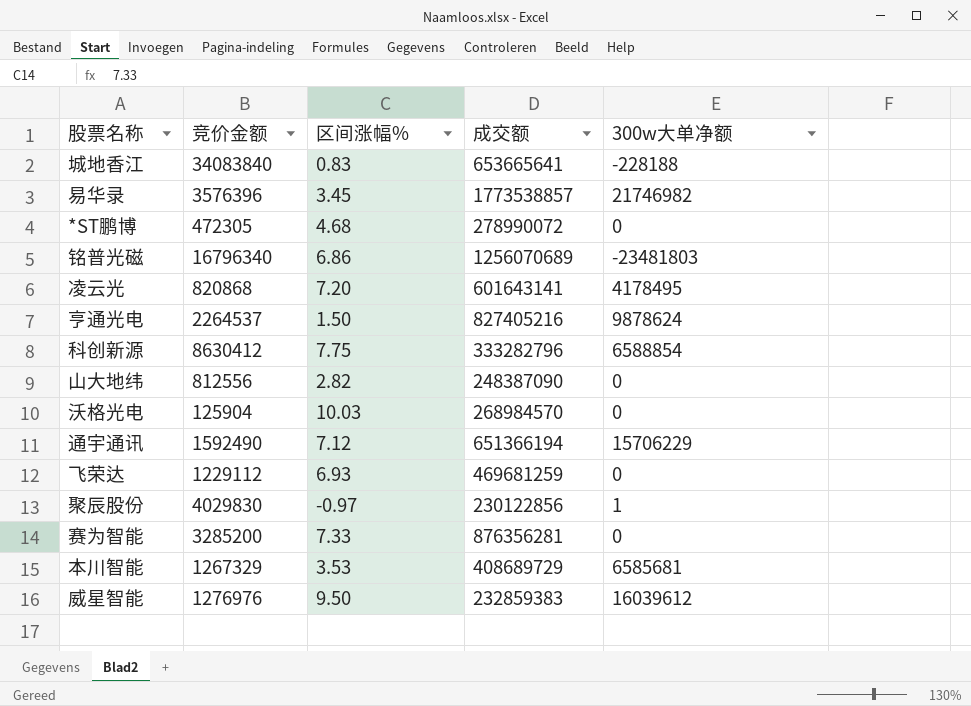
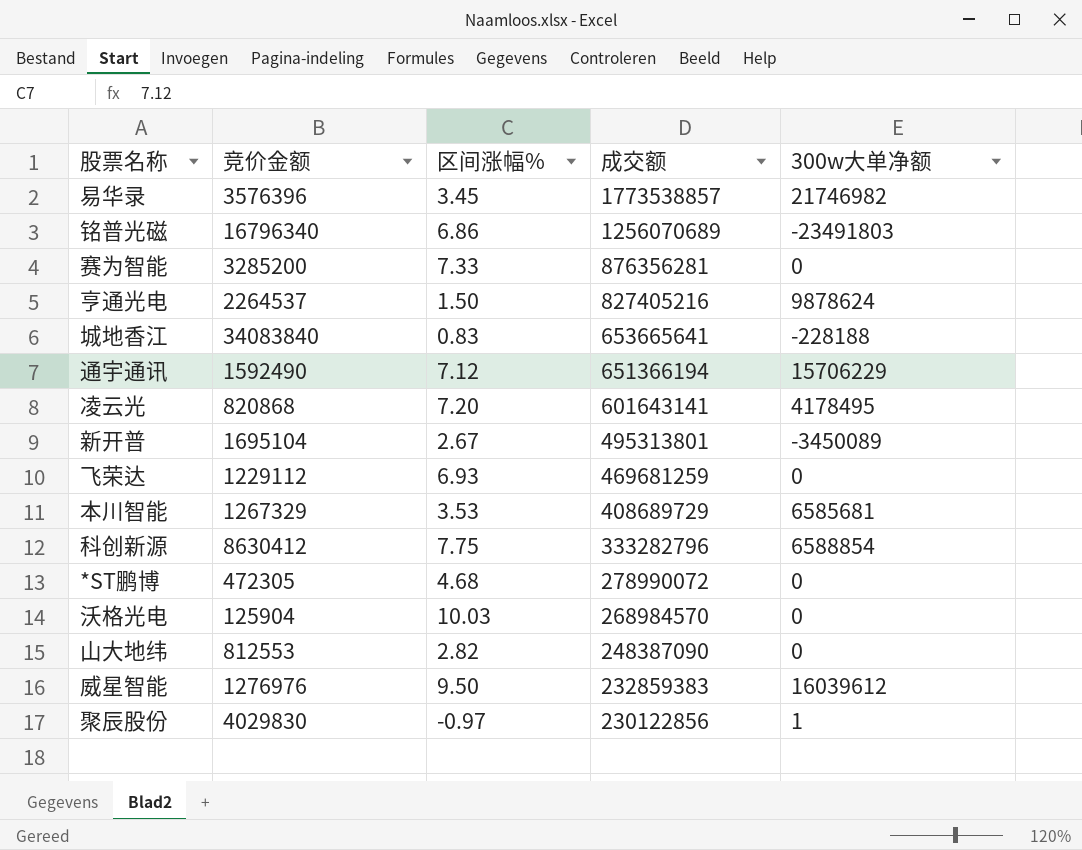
row order: none -> 成交额 descending
铭普光磁 | 300w大单净额: -23481803 -> -23491803
row 新开普: none -> 1695104 | 2.67 | 495313801 | -3450089
山大地纬 | 竞价金额: 812556 -> 812553

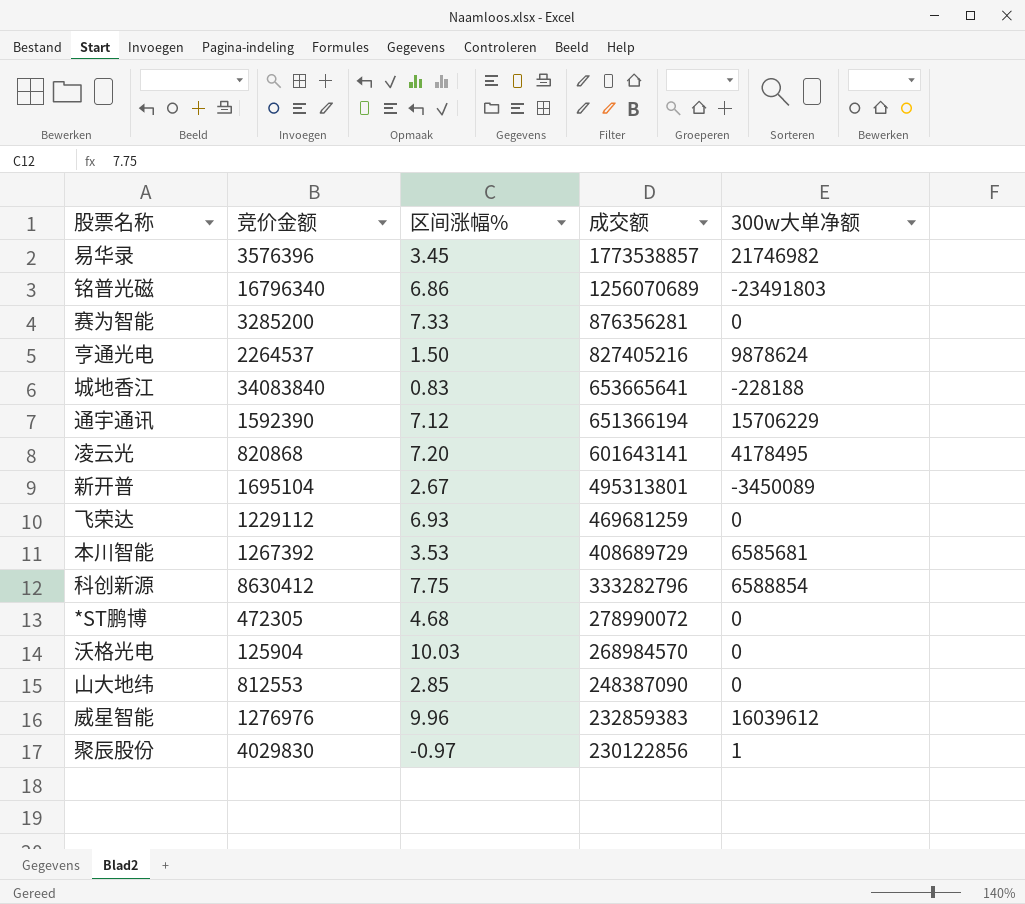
通宇通讯 | 竞价金额: 1592490 -> 1592390
本川智能 | 竞价金额: 1267329 -> 1267392
山大地纬 | 区间涨幅%: 2.82 -> 2.85
威星智能 | 区间涨幅%: 9.50 -> 9.96

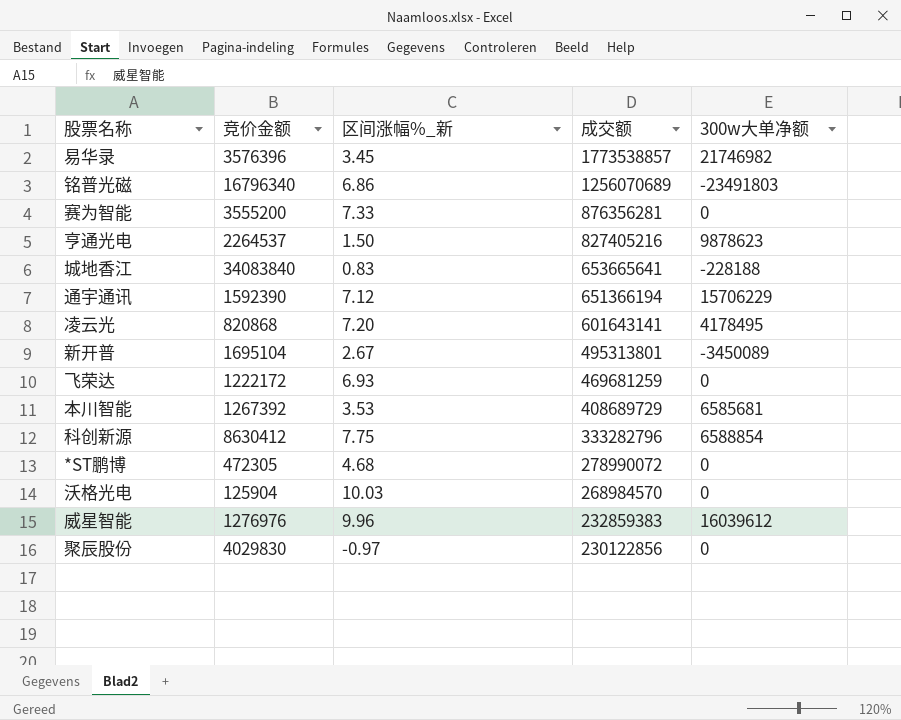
column name: 区间涨幅% -> 区间涨幅%_新
row 山大地纬: 812553 | 2.85 | 248387090 | 0 -> none
赛为智能 | 竞价金额: 3285200 -> 3555200
亨通光电 | 300w大单净额: 9878624 -> 9878623
飞荣达 | 竞价金额: 1229112 -> 1222172
聚辰股份 | 300w大单净额: 1 -> 0

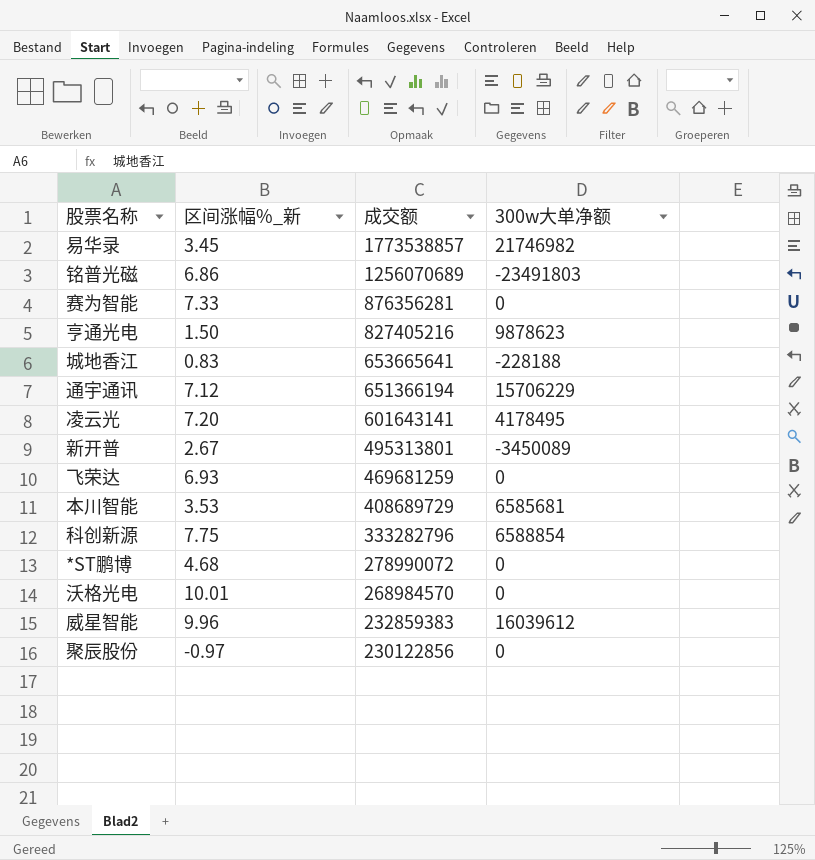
column 竞价金额 | position: 2 -> none
沃格光电 | 区间涨幅%_新: 10.03 -> 10.01

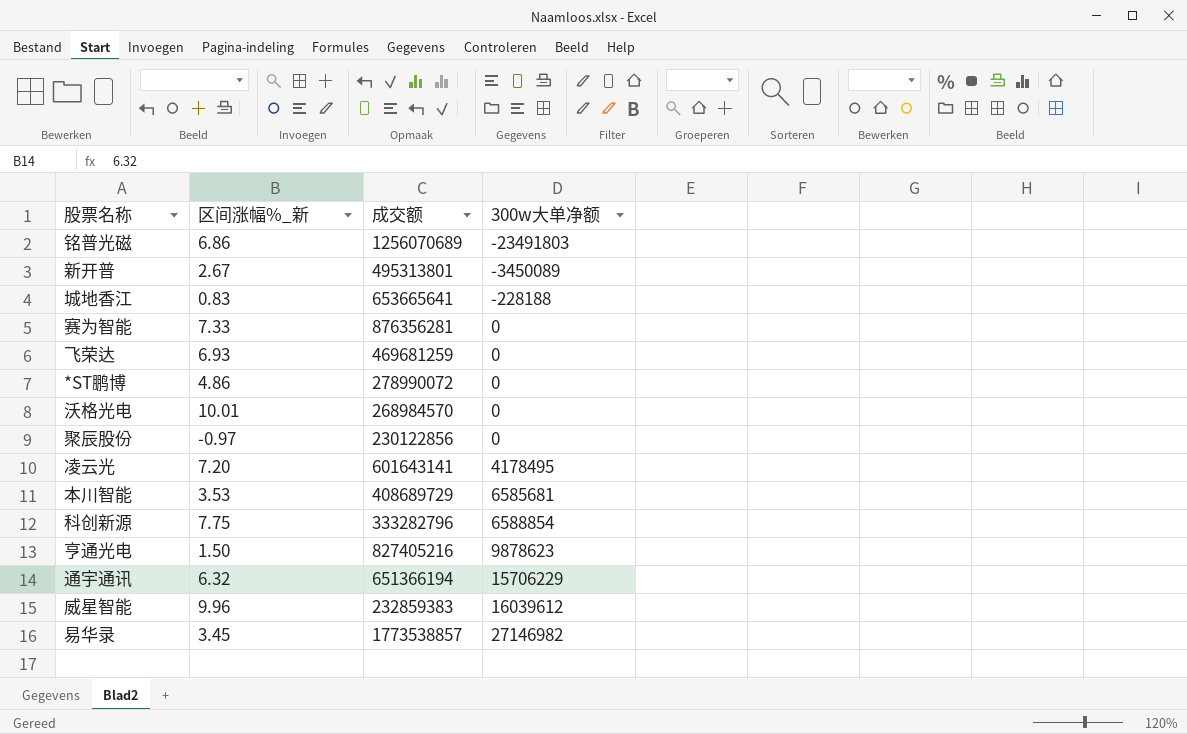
row order: 成交额 descending -> 300w大单净额 ascending
*ST鹏博 | 区间涨幅%_新: 4.68 -> 4.86
通宇通讯 | 区间涨幅%_新: 7.12 -> 6.32
易华录 | 300w大单净额: 21746982 -> 27146982

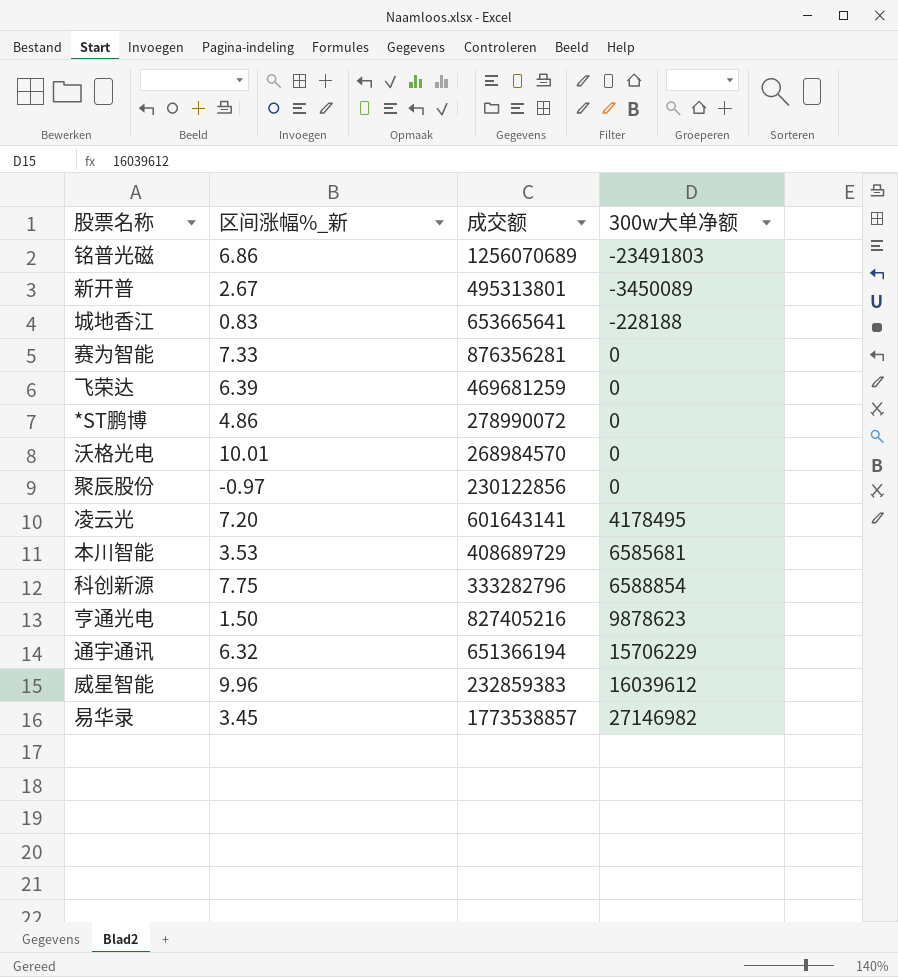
飞荣达 | 区间涨幅%_新: 6.93 -> 6.39

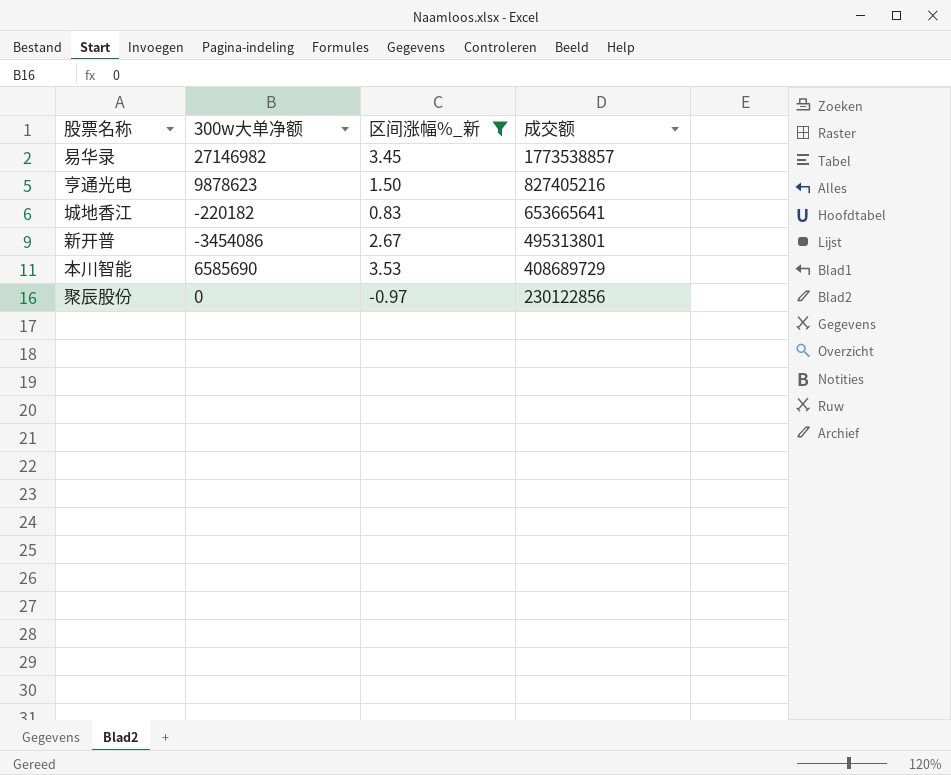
filter: none -> 区间涨幅%_新 <= 3.53
row order: 300w大单净额 ascending -> 成交额 descending
column 300w大单净额 | position: 4 -> 2
城地香江 | 300w大单净额: -228188 -> -220182
新开普 | 300w大单净额: -3450089 -> -3454086
本川智能 | 300w大单净额: 6585681 -> 6585690

